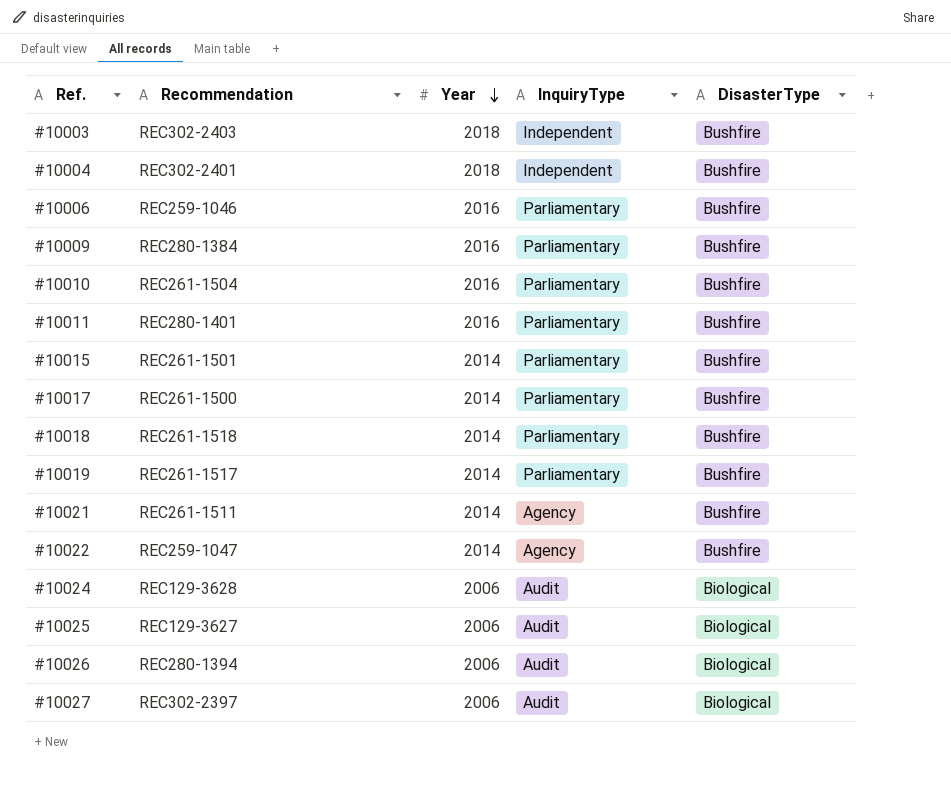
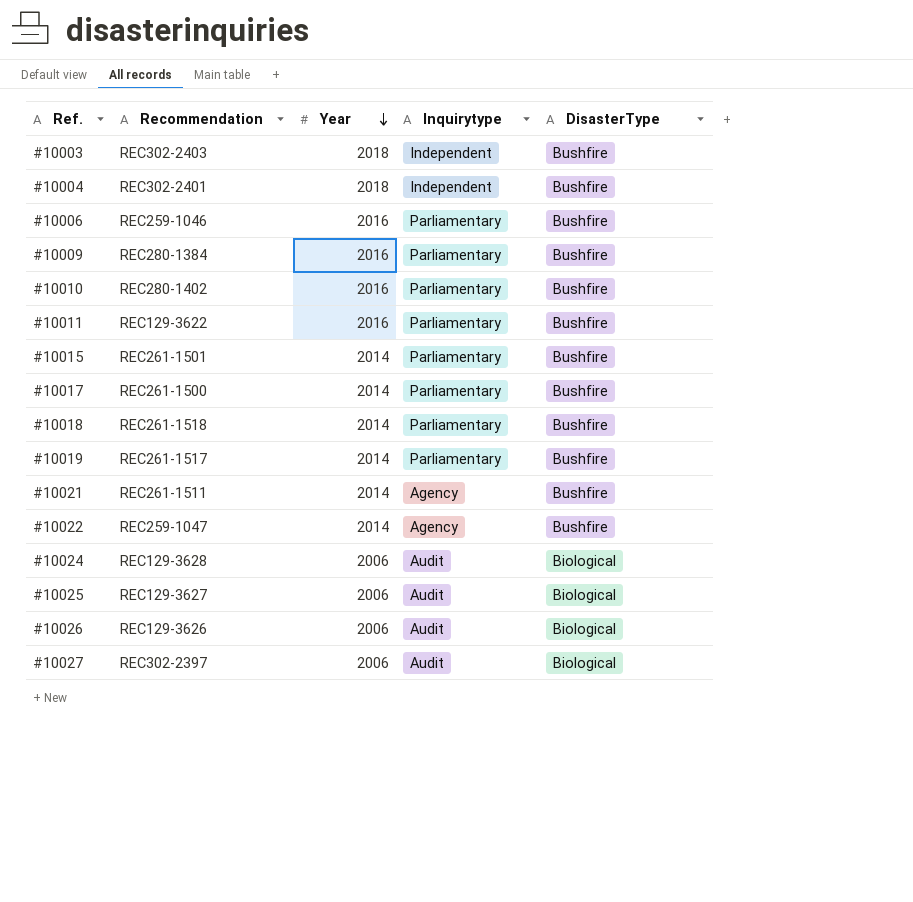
column name: InquiryType -> Inquirytype
#10010 | Recommendation: REC261-1504 -> REC280-1402
#10011 | Recommendation: REC280-1401 -> REC129-3622
#10026 | Recommendation: REC280-1394 -> REC129-3626

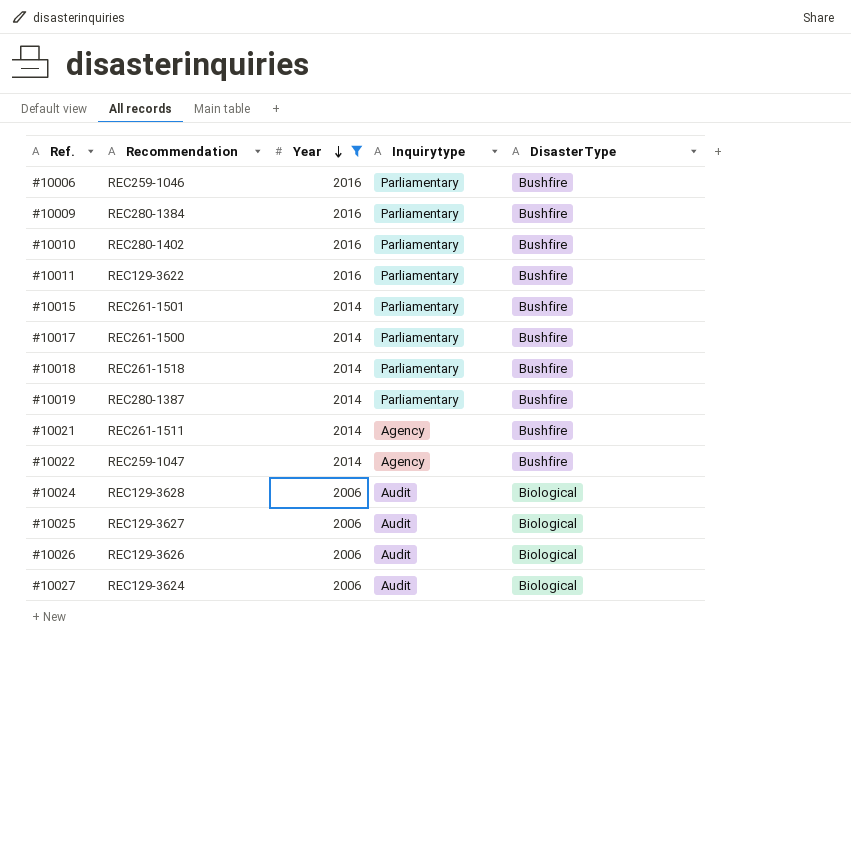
filter: none -> Year != 2018
#10019 | Recommendation: REC261-1517 -> REC280-1387
#10027 | Recommendation: REC302-2397 -> REC129-3624

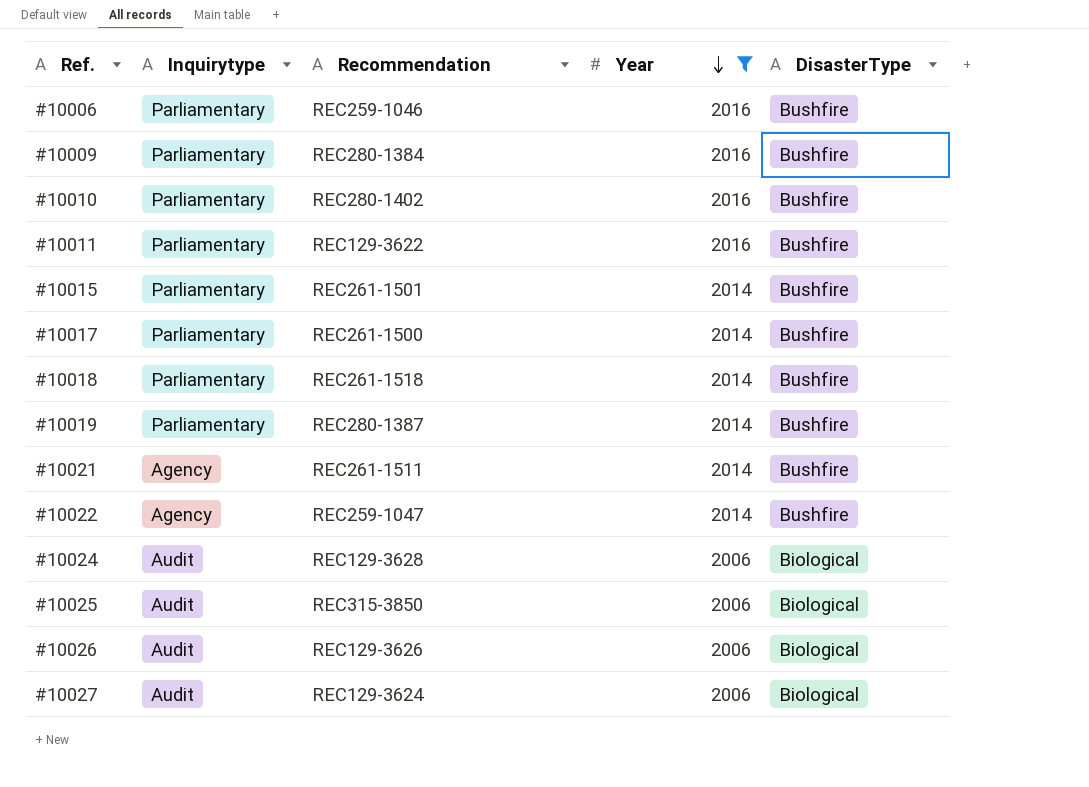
column Inquirytype | position: 4 -> 2
#10025 | Recommendation: REC129-3627 -> REC315-3850

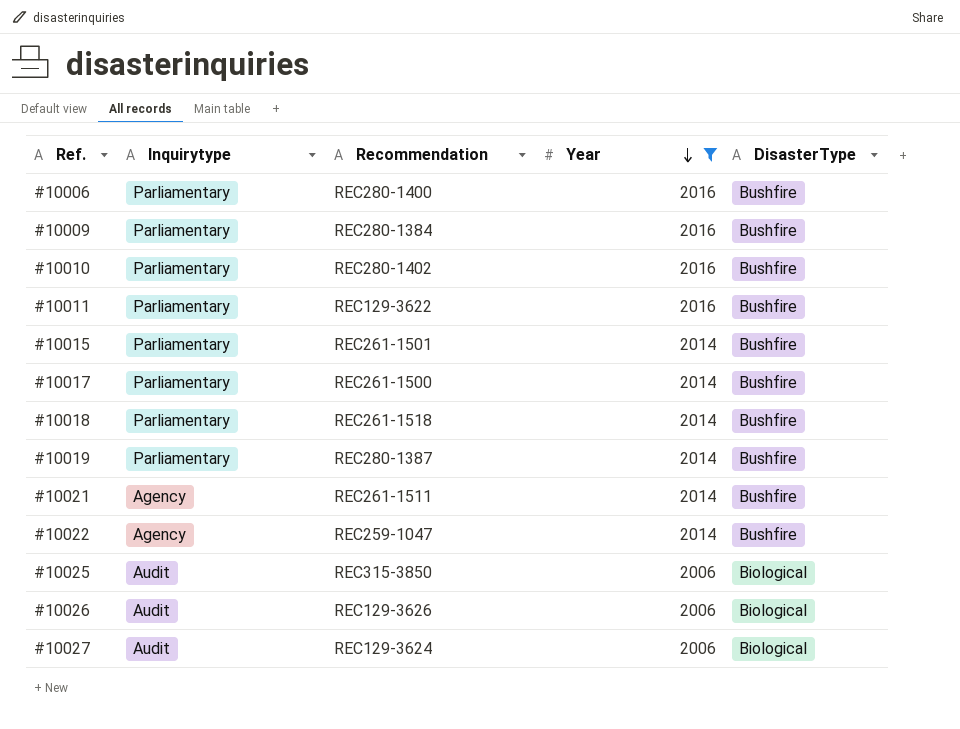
row #10024: Audit | REC129-3628 | 2006 | Biological -> none
#10006 | Recommendation: REC259-1046 -> REC280-1400

